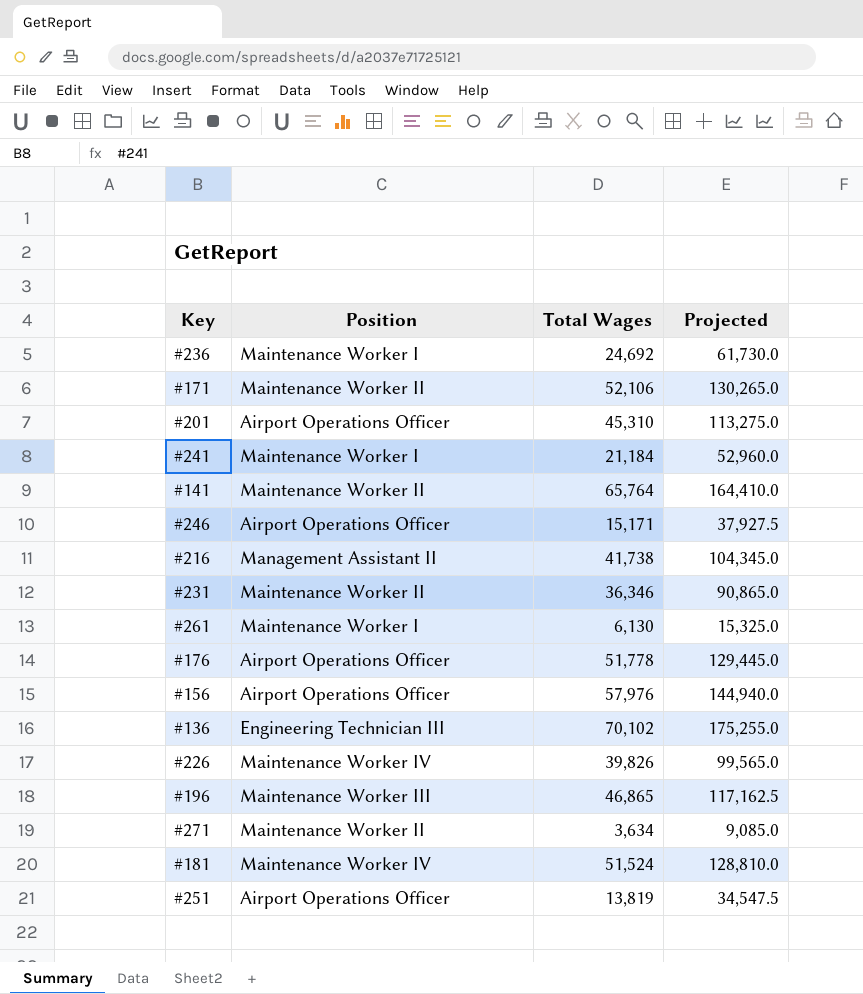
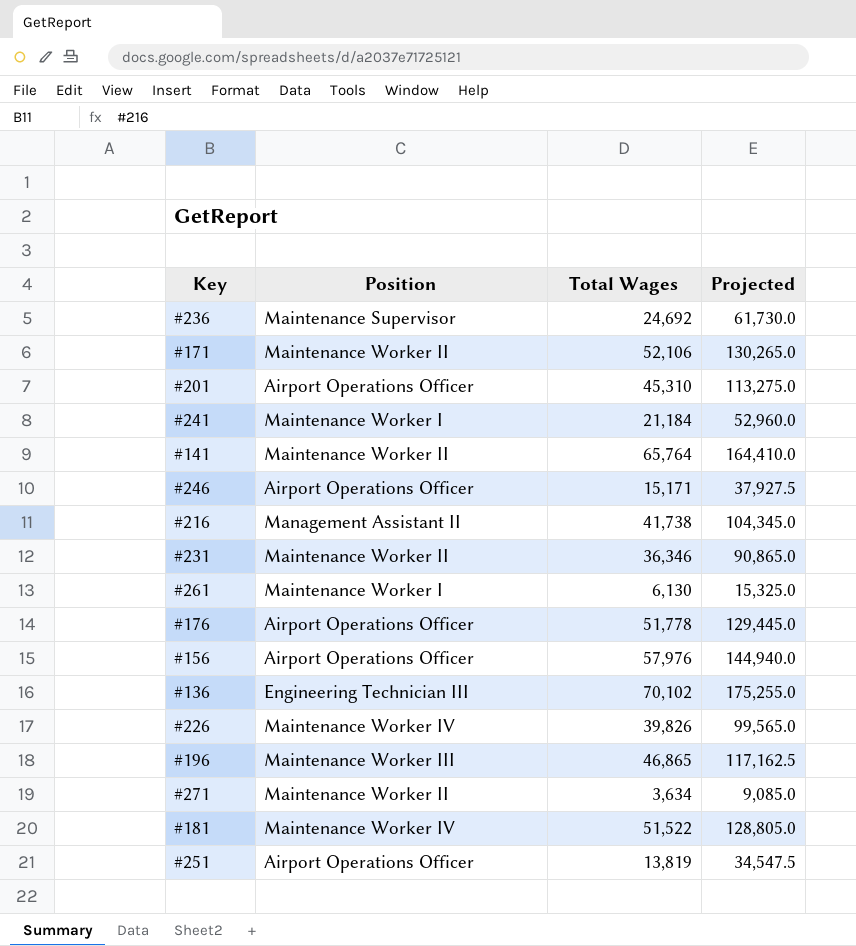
#236 | Position: Maintenance Worker I -> Maintenance Supervisor
#181 | Total Wages: 51,524 -> 51,522
#181 | Projected: 128,810.0 -> 128,805.0

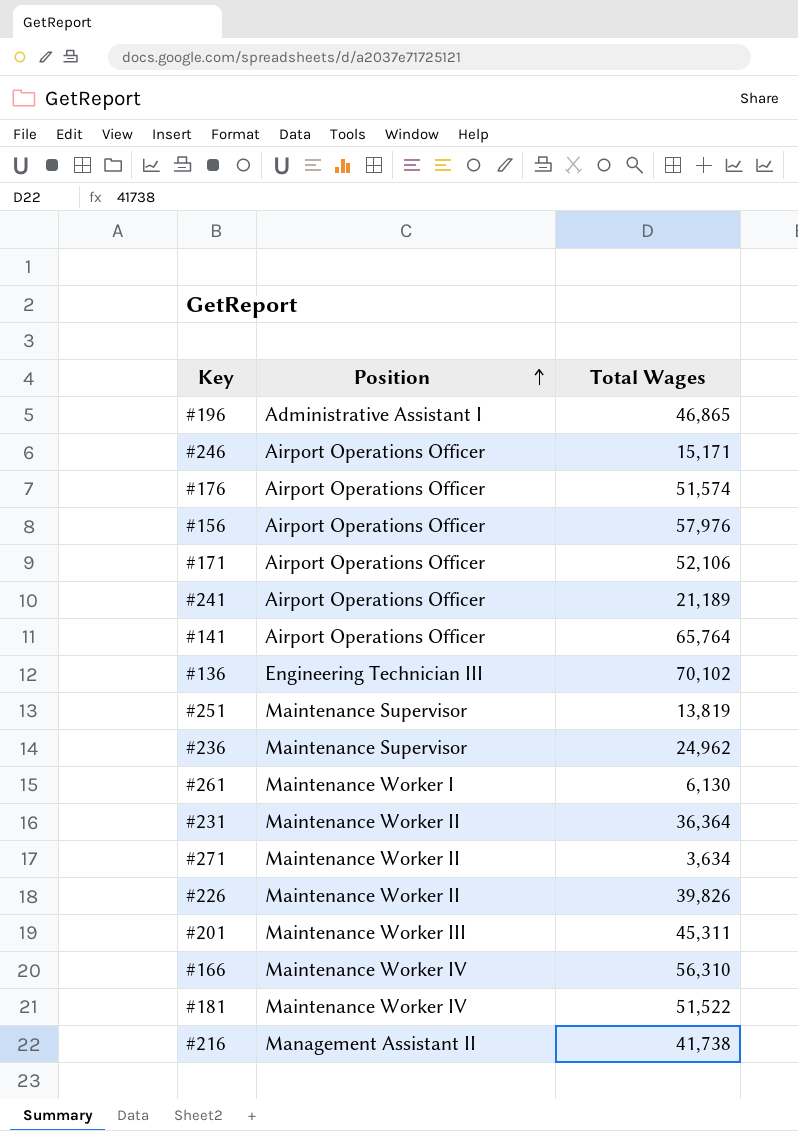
row order: none -> Position ascending
column Projected | formula: [Total Wages] * 2.5 -> none
#196 | Position: Maintenance Worker III -> Administrative Assistant I
#176 | Total Wages: 51,778 -> 51,574
#171 | Position: Maintenance Worker II -> Airport Operations Officer
#241 | Position: Maintenance Worker I -> Airport Operations Officer
#241 | Total Wages: 21,184 -> 21,189
#141 | Position: Maintenance Worker II -> Airport Operations Officer
#251 | Position: Airport Operations Officer -> Maintenance Supervisor
#236 | Total Wages: 24,692 -> 24,962
#231 | Total Wages: 36,346 -> 36,364
#226 | Position: Maintenance Worker IV -> Maintenance Worker II
#201 | Position: Airport Operations Officer -> Maintenance Worker III
#201 | Total Wages: 45,310 -> 45,311
row #166: none -> Maintenance Worker IV | 56,310

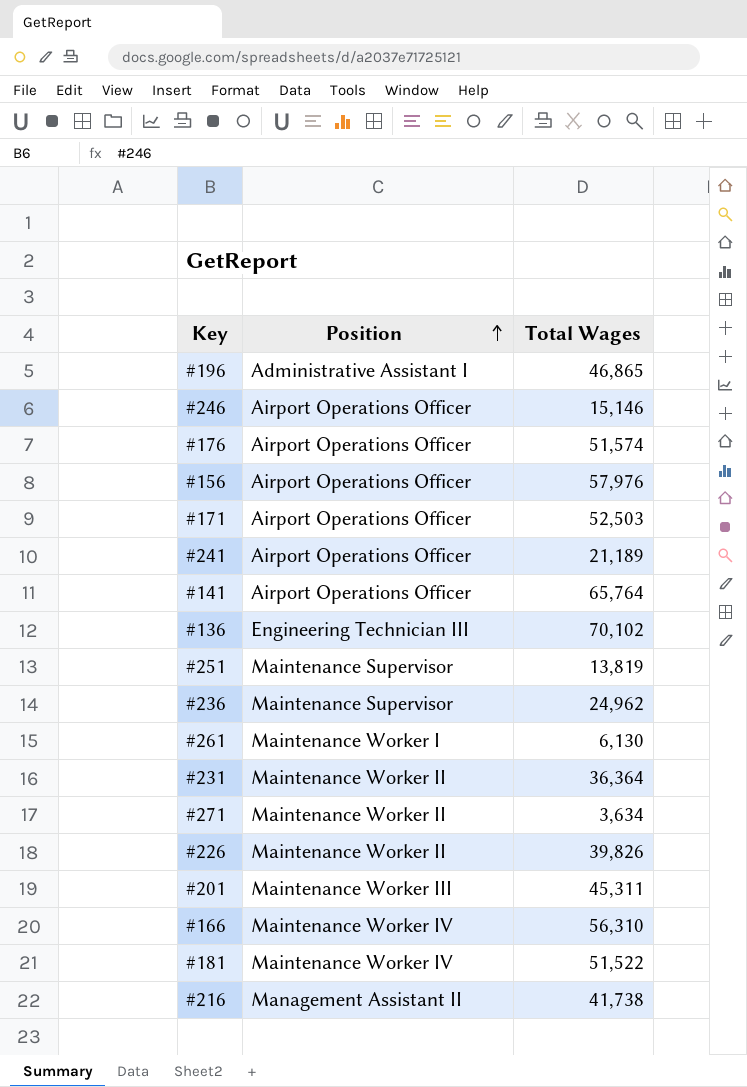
#246 | Total Wages: 15,171 -> 15,146
#171 | Total Wages: 52,106 -> 52,503

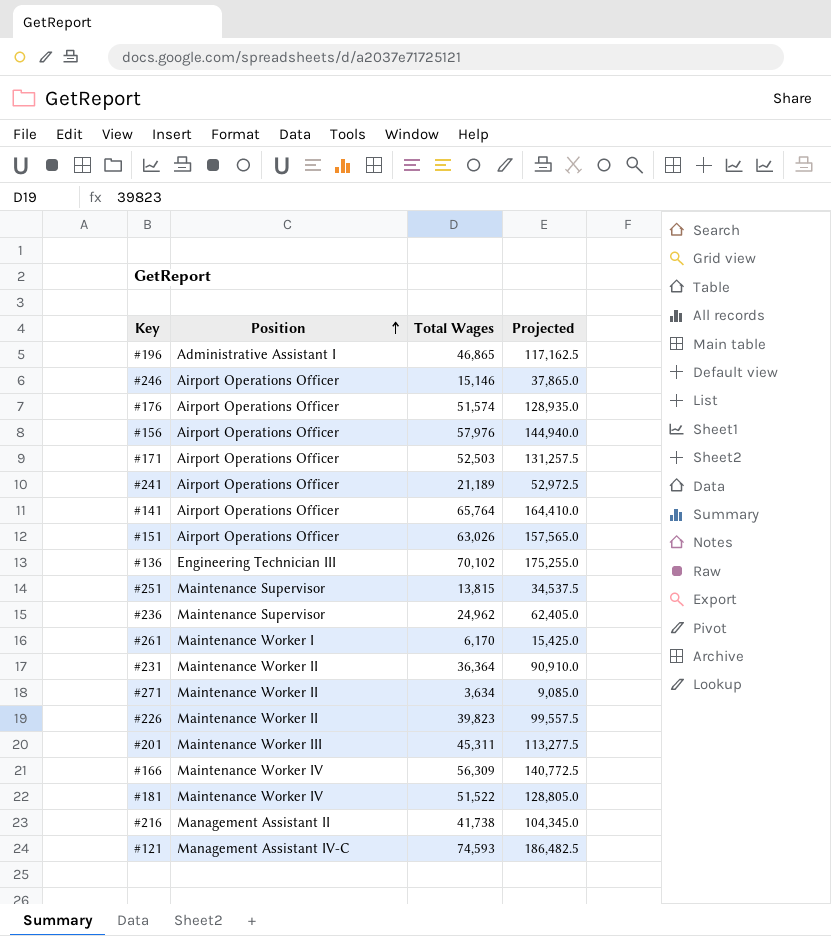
column Projected | formula: none -> [Total Wages] * 2.5
row #151: none -> Airport Operations Officer | 63,026 | 157,565.0
#251 | Total Wages: 13,819 -> 13,815
#261 | Total Wages: 6,130 -> 6,170
#226 | Total Wages: 39,826 -> 39,823
#166 | Total Wages: 56,310 -> 56,309
row #121: none -> Management Assistant IV-C | 74,593 | 186,482.5

